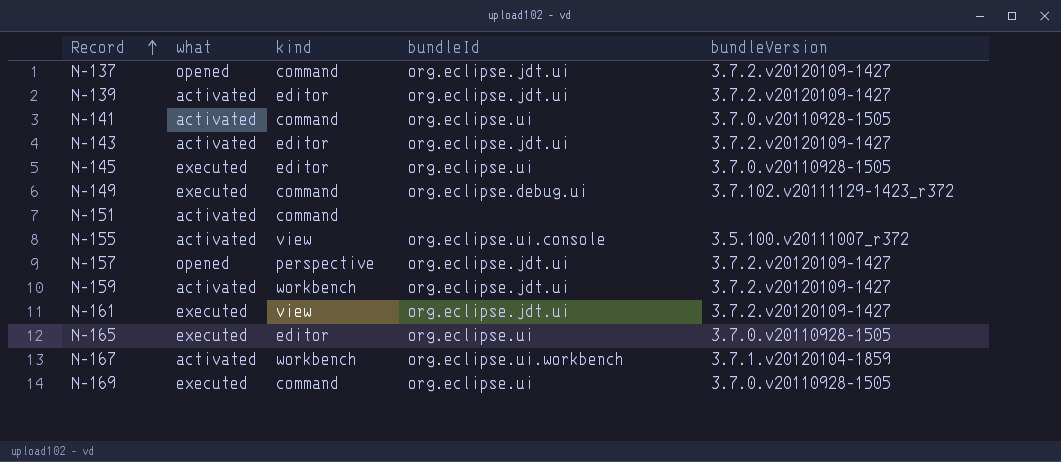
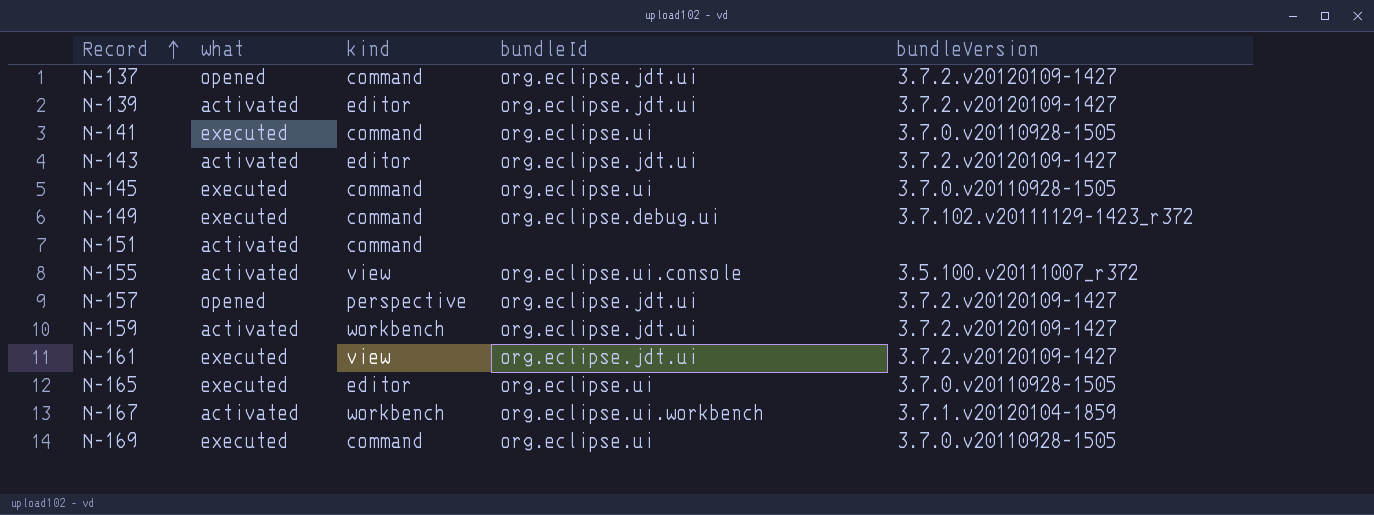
N-141 | what: activated -> executed
N-145 | kind: editor -> command

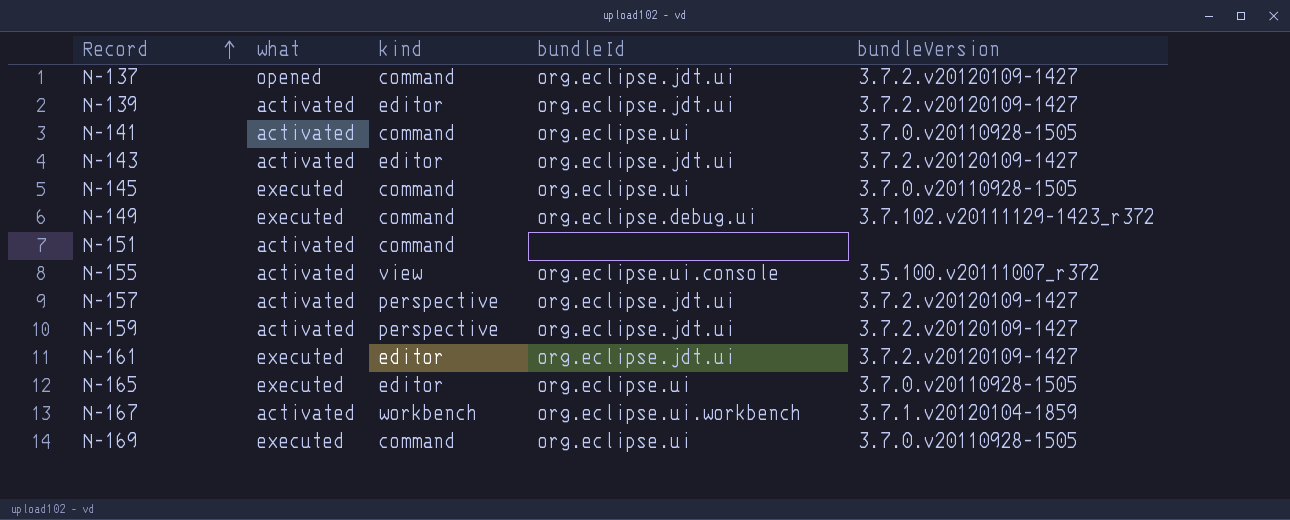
N-141 | what: executed -> activated
N-157 | what: opened -> activated
N-159 | kind: workbench -> perspective
N-161 | kind: view -> editor

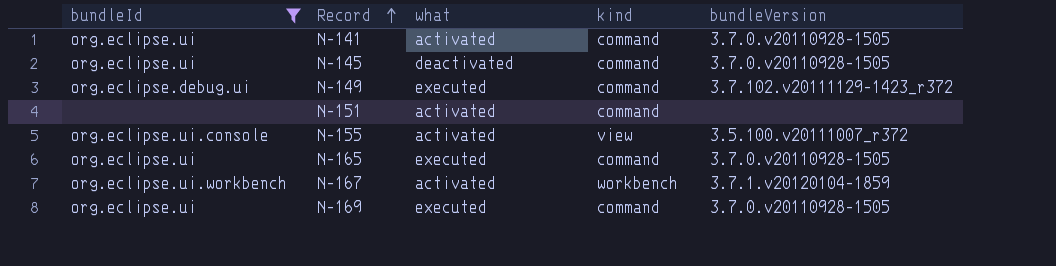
filter: none -> bundleId != org.eclipse.jdt.ui
column bundleId | position: 4 -> 1
N-145 | what: executed -> deactivated
N-165 | kind: editor -> command

